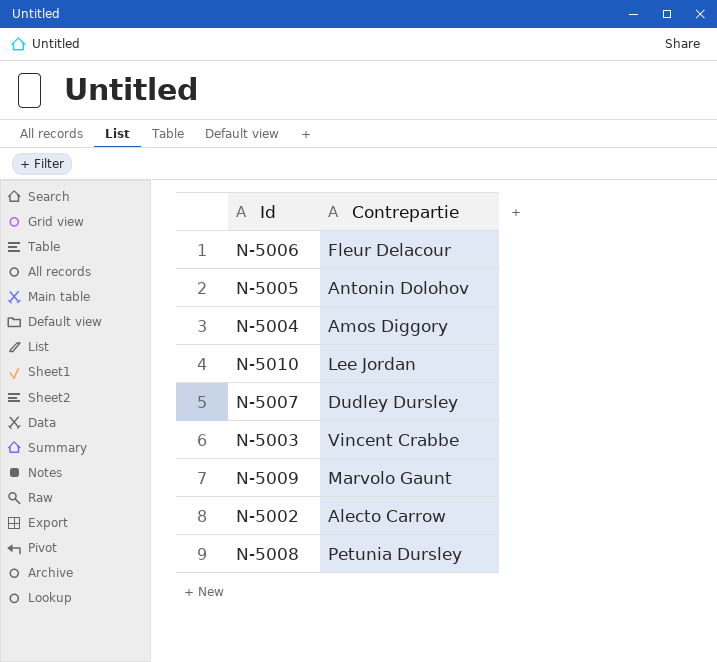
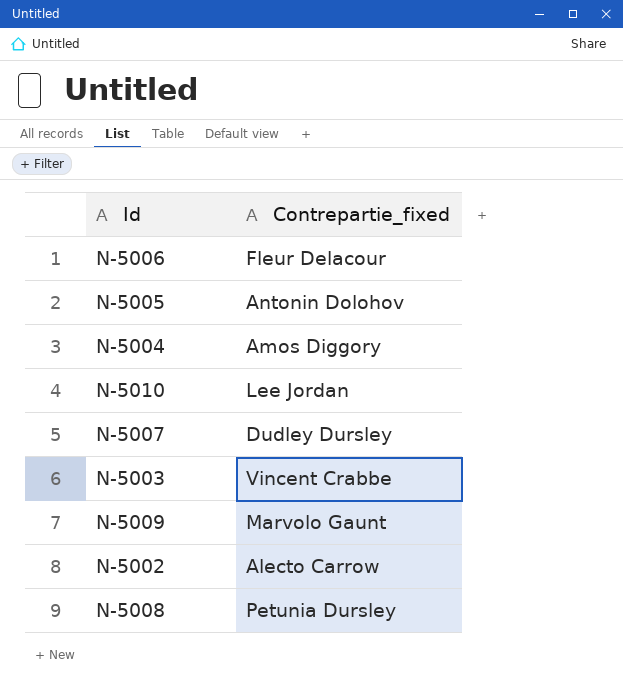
column name: Contrepartie -> Contrepartie_fixed

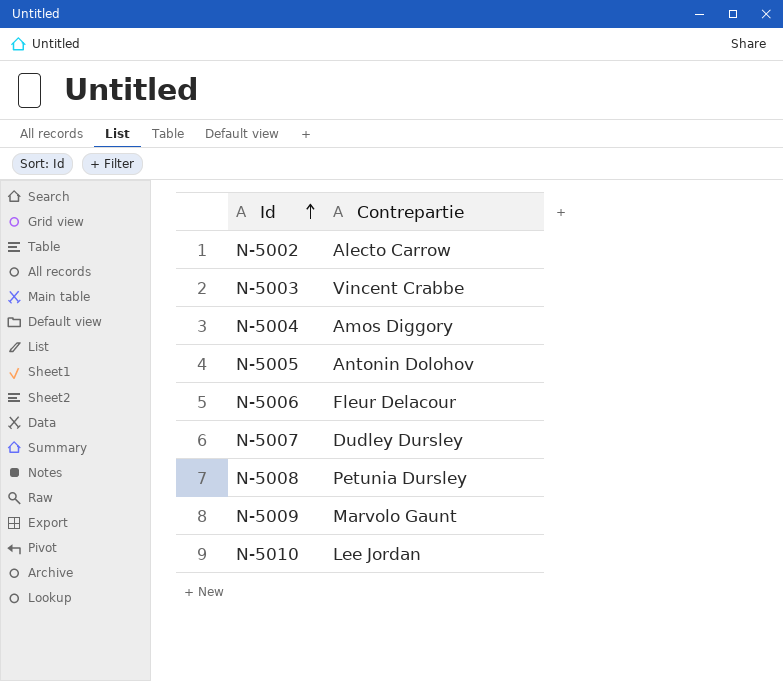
row order: none -> Id ascending
column name: Contrepartie_fixed -> Contrepartie

